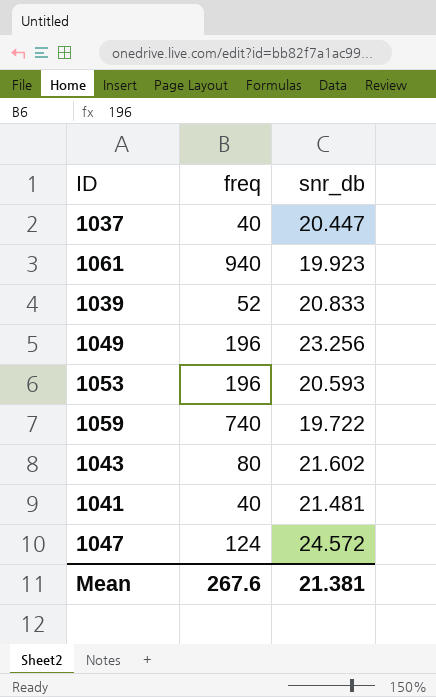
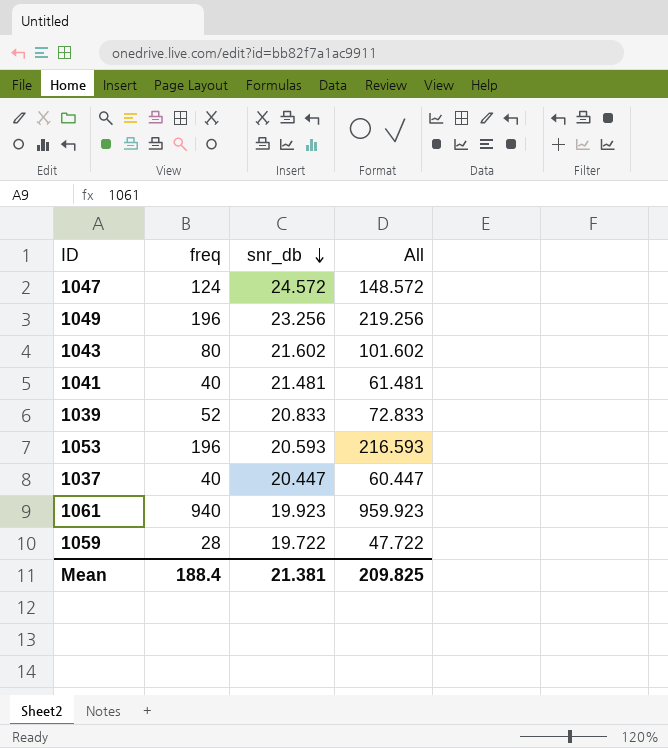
row order: none -> snr_db descending
column All | formula: none -> [freq] + [snr_db]
1059 | freq: 740 -> 28
Mean | freq: 267.6 -> 188.4

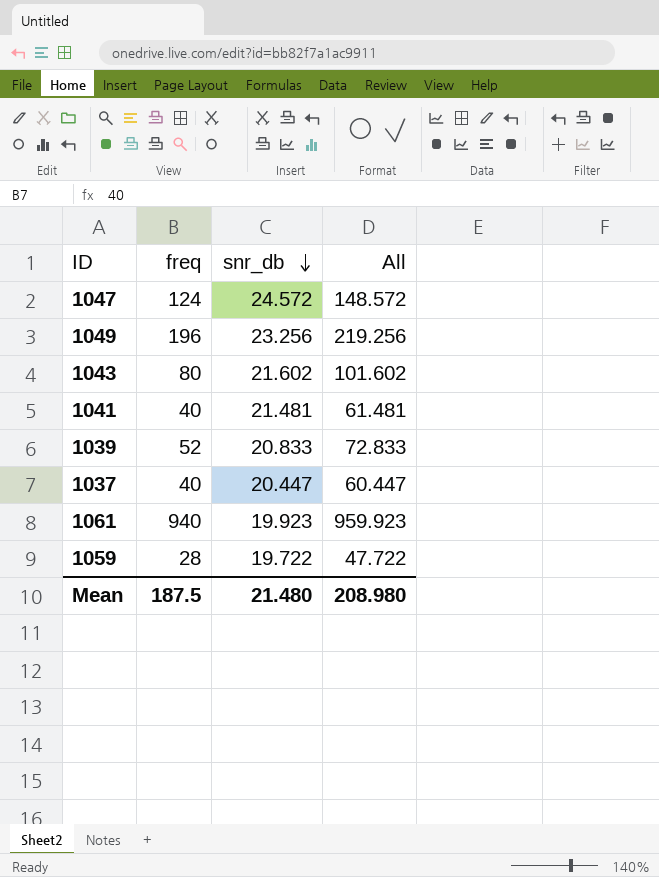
row 1053: 196 | 20.593 | 216.593 -> none
Mean | freq: 188.4 -> 187.5
Mean | snr_db: 21.381 -> 21.480
Mean | All: 209.825 -> 208.980

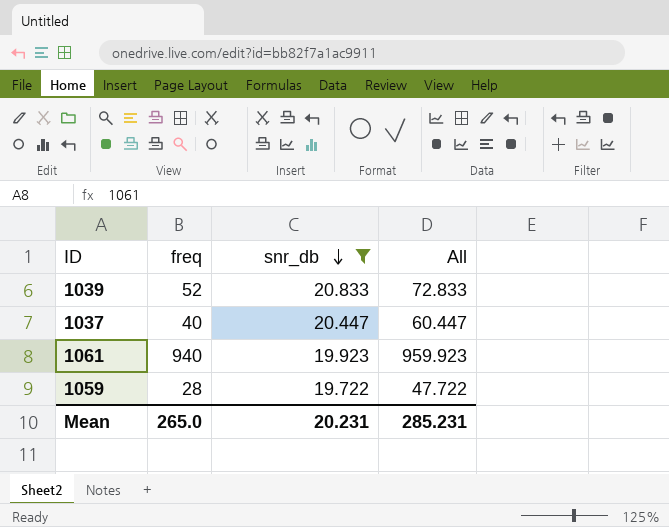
filter: none -> snr_db <= 20.833
Mean | freq: 187.5 -> 265.0
Mean | snr_db: 21.480 -> 20.231
Mean | All: 208.980 -> 285.231

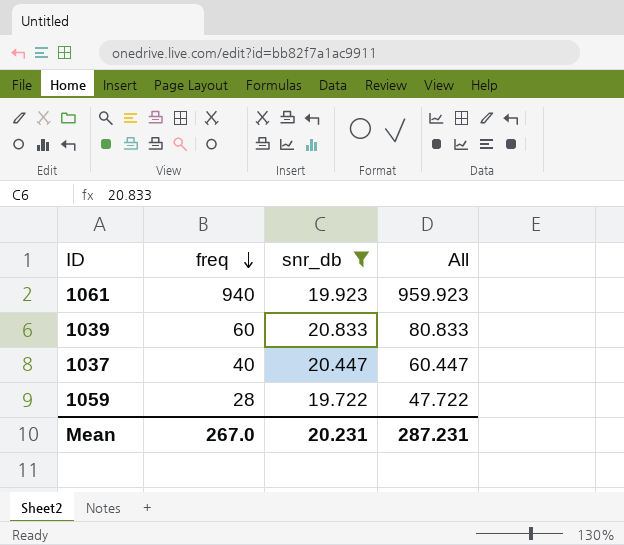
row order: snr_db descending -> freq descending
1039 | freq: 52 -> 60
1039 | All: 72.833 -> 80.833
Mean | freq: 265.0 -> 267.0
Mean | All: 285.231 -> 287.231

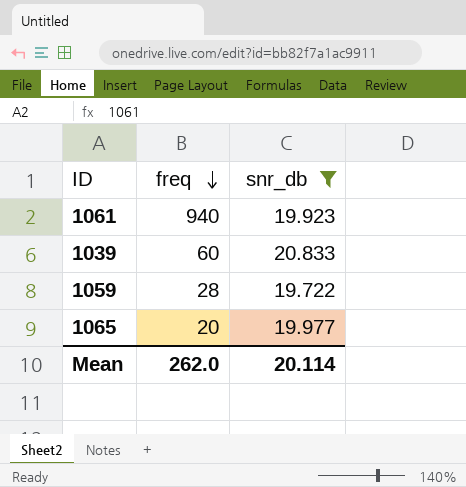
column All | formula: [freq] + [snr_db] -> none
row 1037: 40 | 20.447 | 60.447 -> none
row 1065: none -> 20 | 19.977
Mean | freq: 267.0 -> 262.0
Mean | snr_db: 20.231 -> 20.114

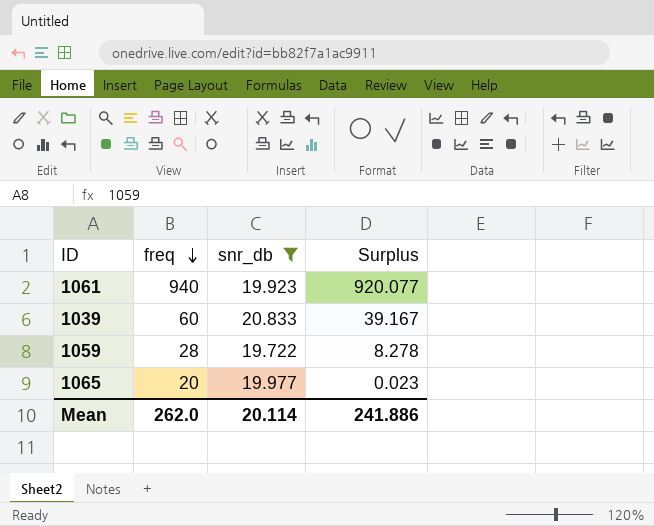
column Surplus | formula: none -> [freq] - [snr_db]

